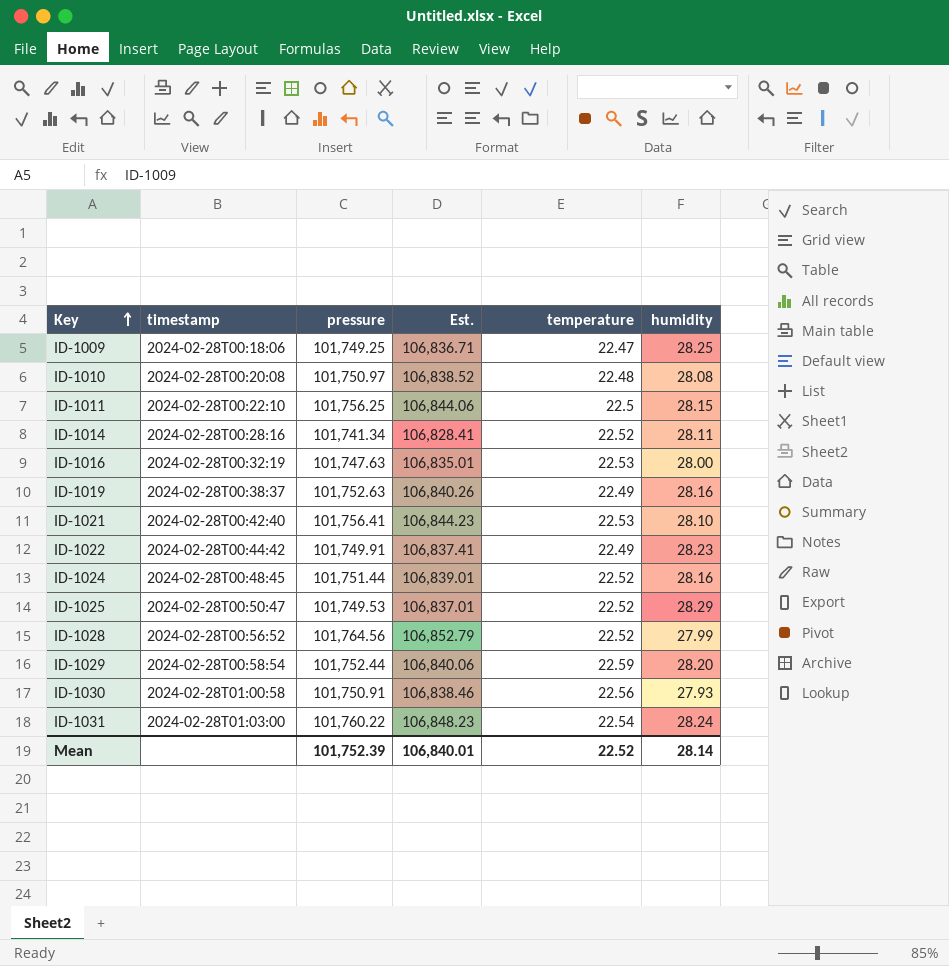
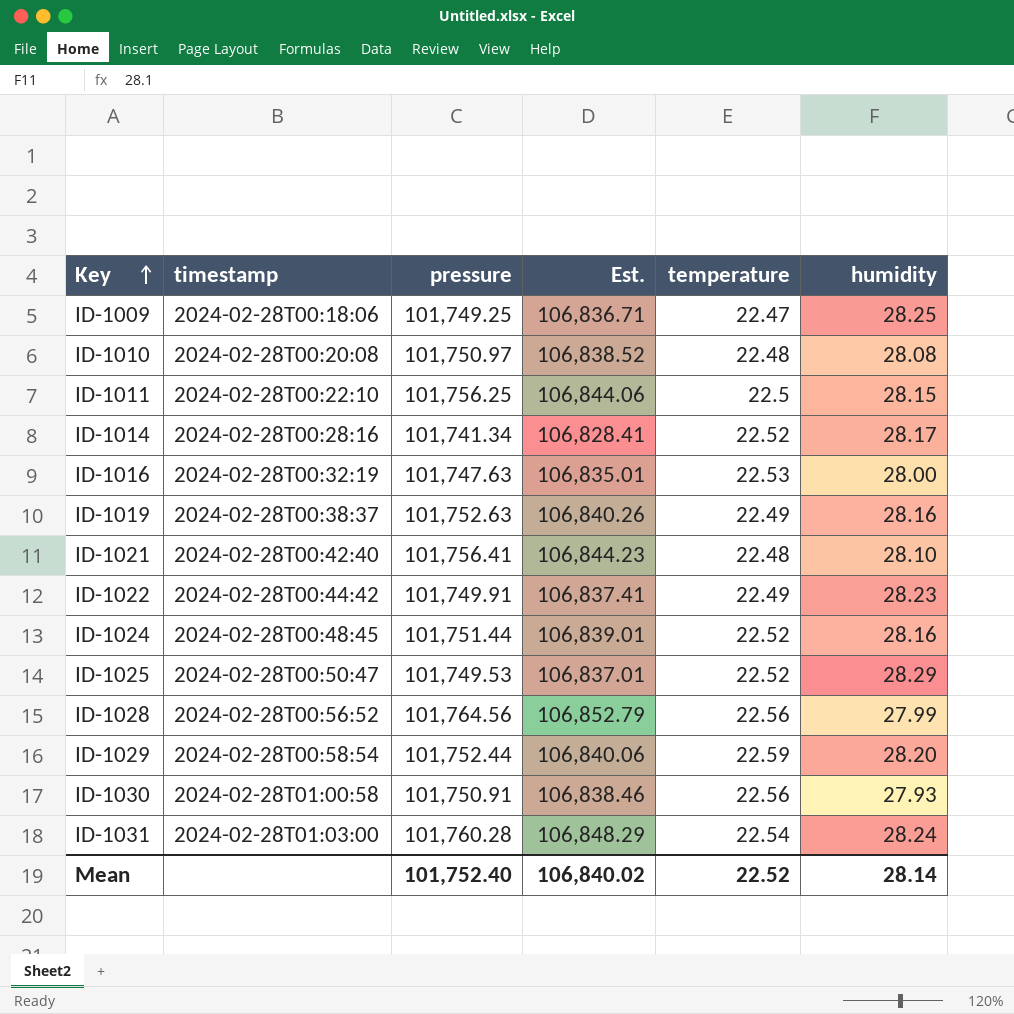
ID-1014 | humidity: 28.11 -> 28.17
ID-1021 | temperature: 22.53 -> 22.48
ID-1028 | temperature: 22.52 -> 22.56
ID-1031 | pressure: 101,760.22 -> 101,760.28
ID-1031 | Est.: 106,848.23 -> 106,848.29
Mean | pressure: 101,752.39 -> 101,752.40
Mean | Est.: 106,840.01 -> 106,840.02

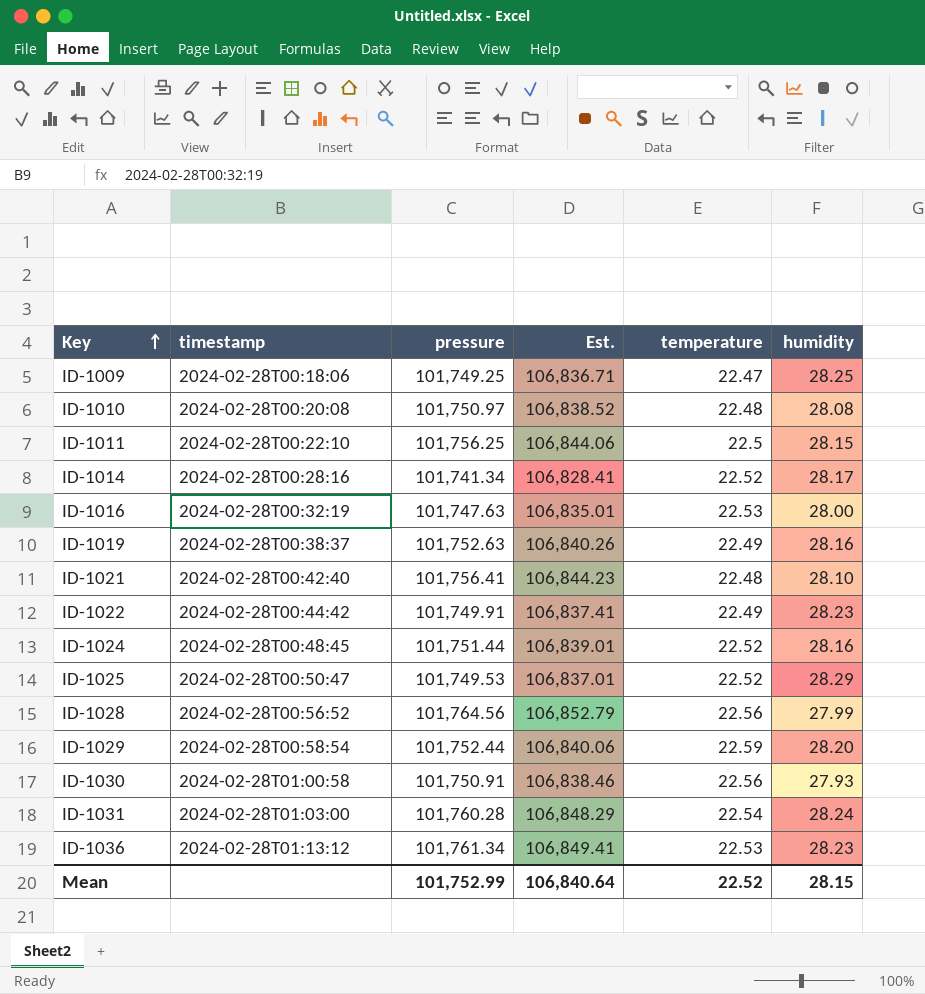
row ID-1036: none -> 2024-02-28T01:13:12 | 101,761.34 | 106,849.41 | 22.53 | 28.23
Mean | pressure: 101,752.40 -> 101,752.99
Mean | Est.: 106,840.02 -> 106,840.64
Mean | humidity: 28.14 -> 28.15

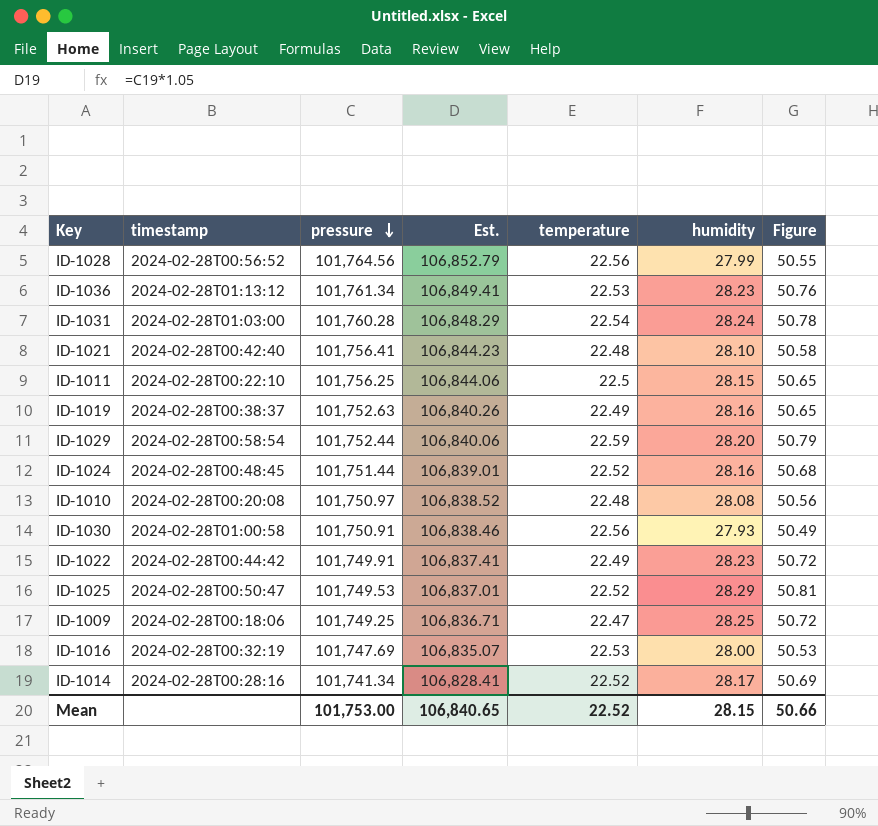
row order: Key ascending -> pressure descending
column Figure | formula: none -> [temperature] + [humidity]
ID-1016 | pressure: 101,747.63 -> 101,747.69
ID-1016 | Est.: 106,835.01 -> 106,835.07
Mean | pressure: 101,752.99 -> 101,753.00
Mean | Est.: 106,840.64 -> 106,840.65

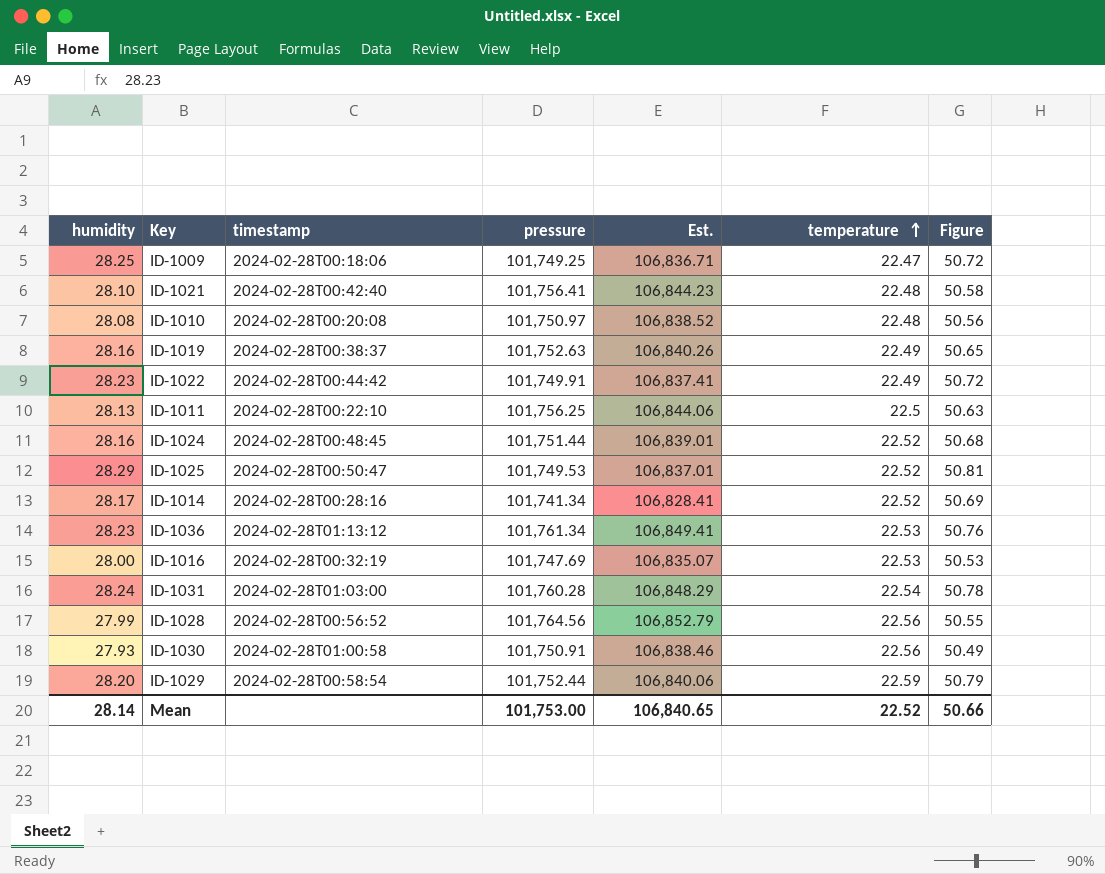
row order: pressure descending -> temperature ascending
column humidity | position: 6 -> 1
ID-1011 | humidity: 28.15 -> 28.13
ID-1011 | Figure: 50.65 -> 50.63
Mean | humidity: 28.15 -> 28.14

